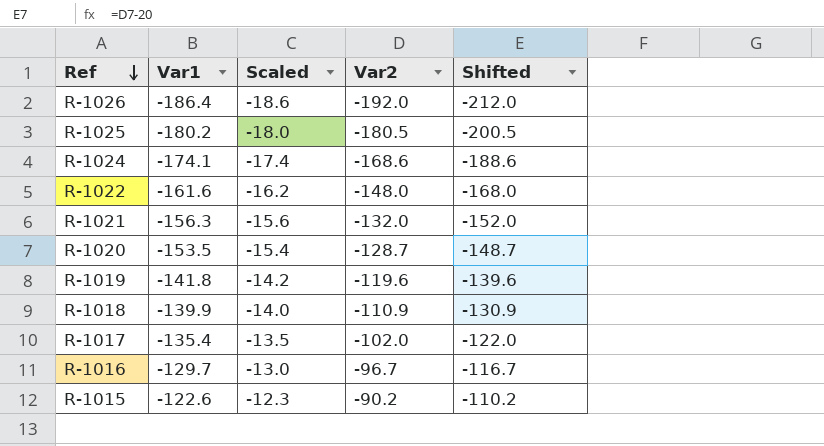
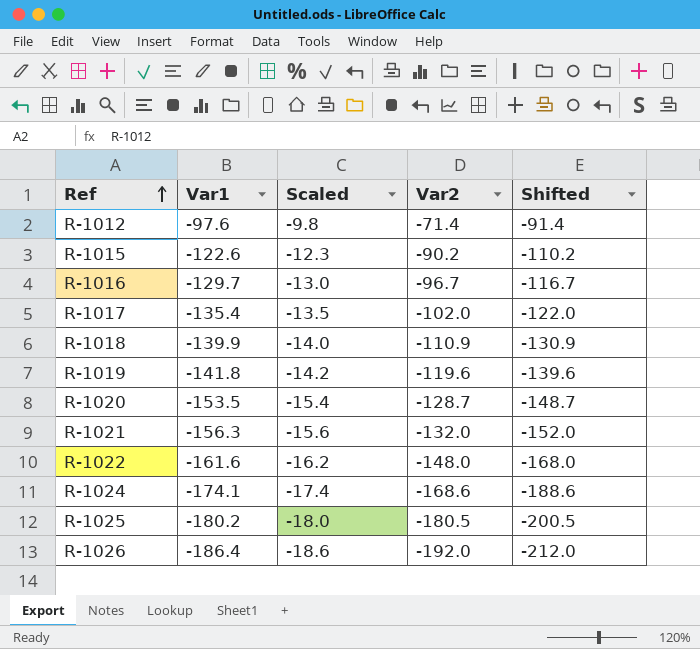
row order: Ref descending -> Ref ascending
row R-1012: none -> -97.6 | -9.8 | -71.4 | -91.4

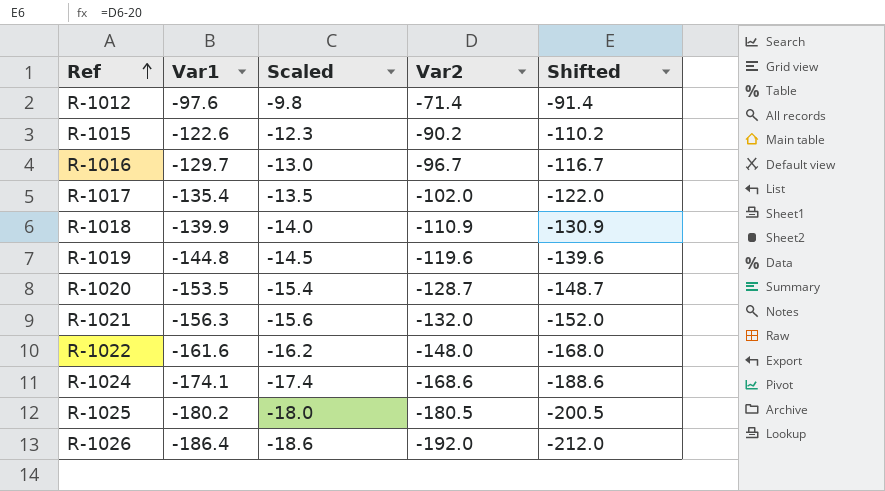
R-1019 | Var1: -141.8 -> -144.8
R-1019 | Scaled: -14.2 -> -14.5

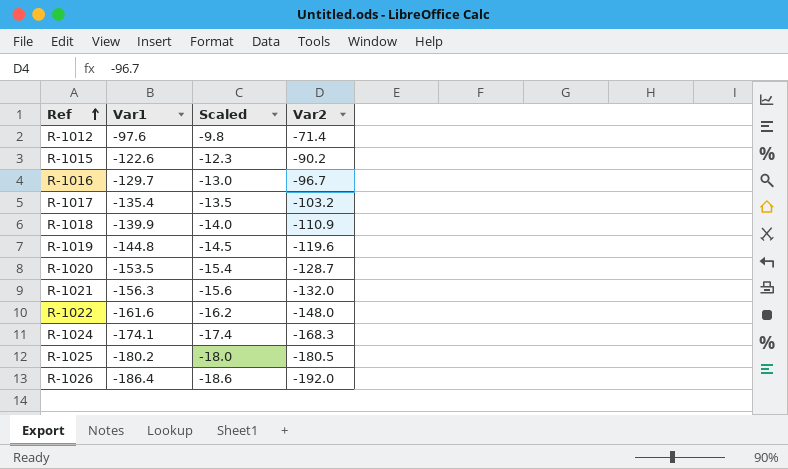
column Shifted | formula: [Var2] - 20 -> none
R-1017 | Var2: -102.0 -> -103.2
R-1024 | Var2: -168.6 -> -168.3

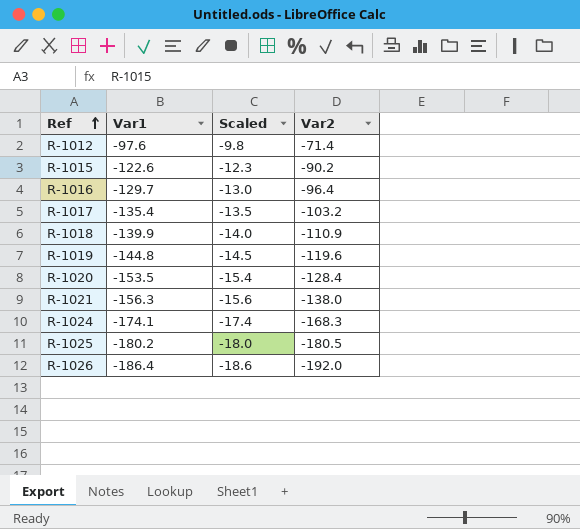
row R-1022: -161.6 | -16.2 | -148.0 -> none
R-1016 | Var2: -96.7 -> -96.4
R-1020 | Var2: -128.7 -> -128.4
R-1021 | Var2: -132.0 -> -138.0

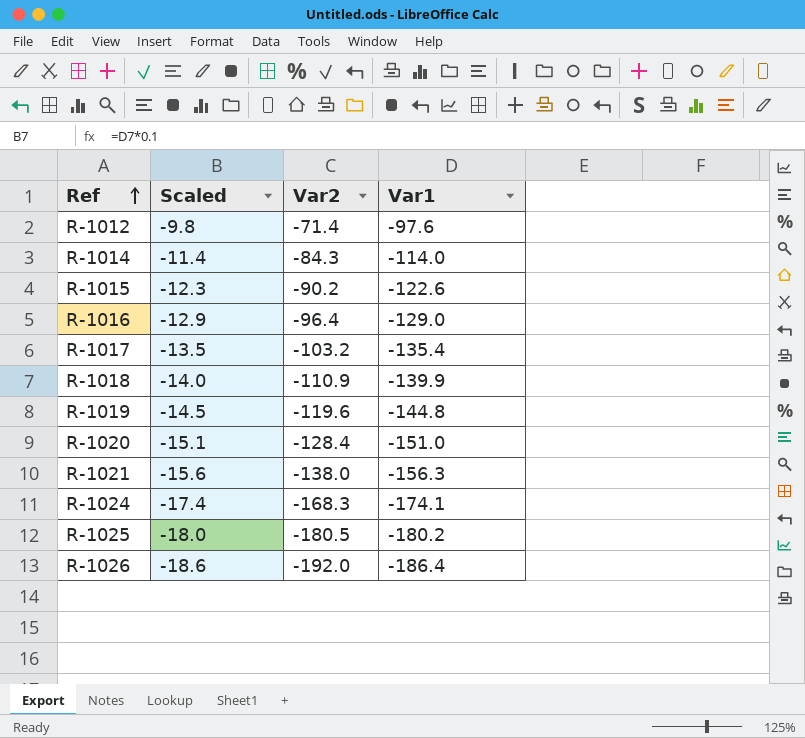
column Var1 | position: 2 -> 4
row R-1014: none -> -11.4 | -84.3 | -114.0
R-1016 | Scaled: -13.0 -> -12.9
R-1016 | Var1: -129.7 -> -129.0
R-1020 | Scaled: -15.4 -> -15.1
R-1020 | Var1: -153.5 -> -151.0

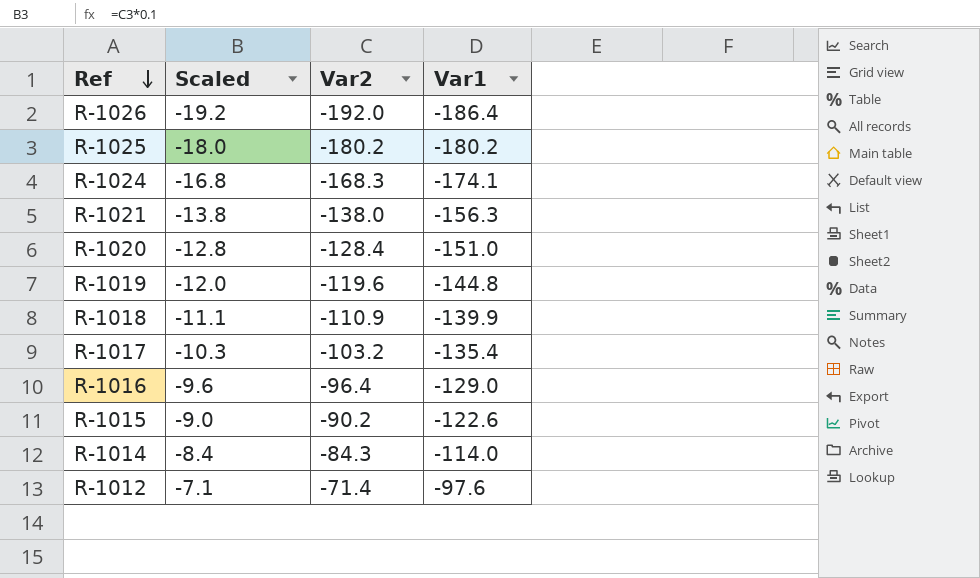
row order: Ref ascending -> Ref descending
column Scaled | formula: [Var1] * 0.1 -> [Var2] * 0.1
R-1025 | Var2: -180.5 -> -180.2

